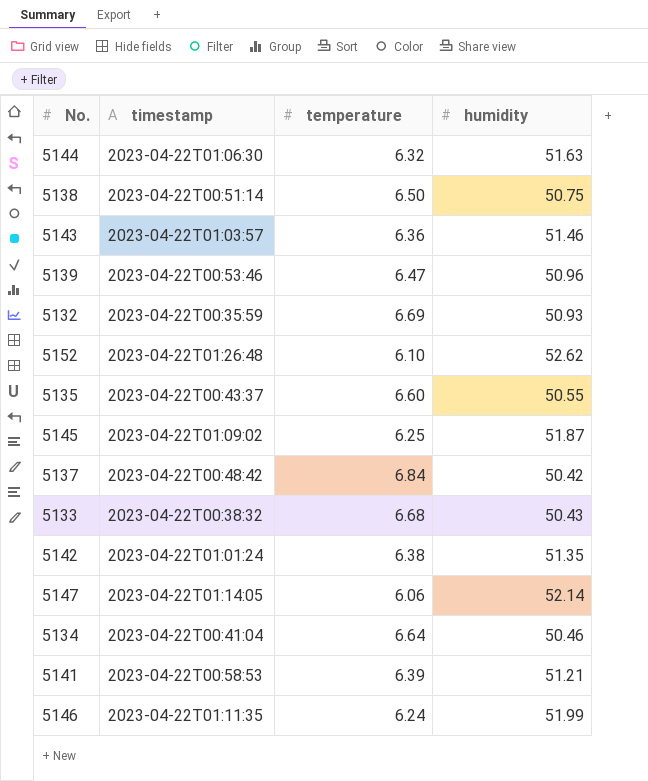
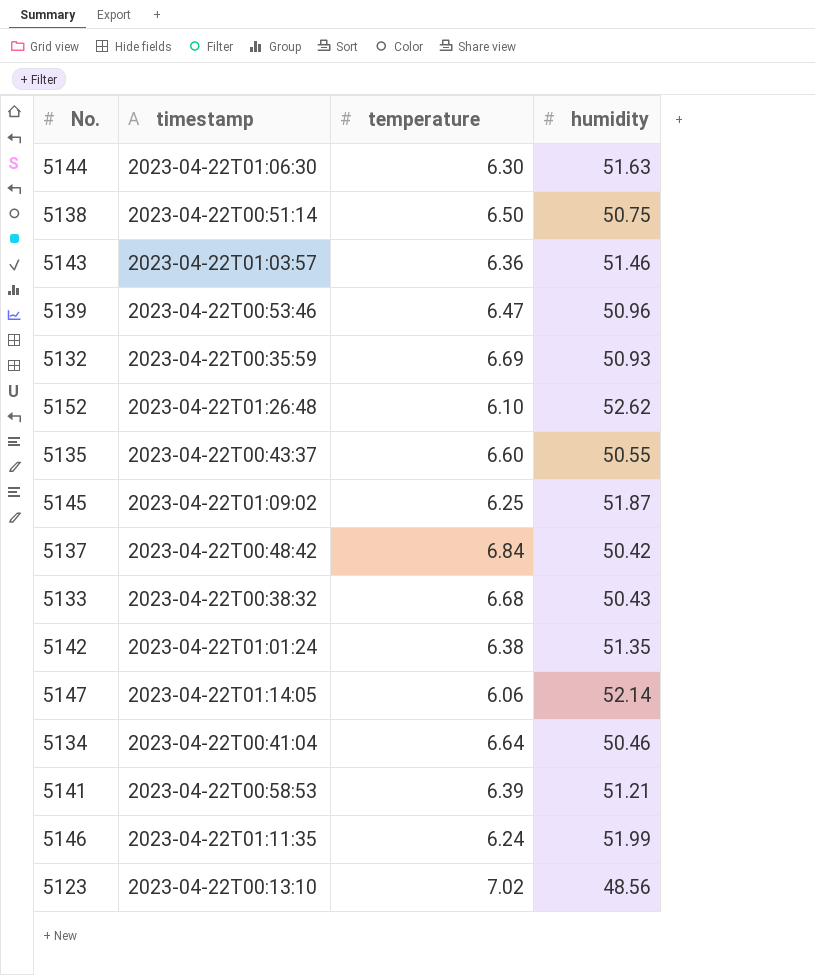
5144 | temperature: 6.32 -> 6.30
row 5123: none -> 2023-04-22T00:13:10 | 7.02 | 48.56

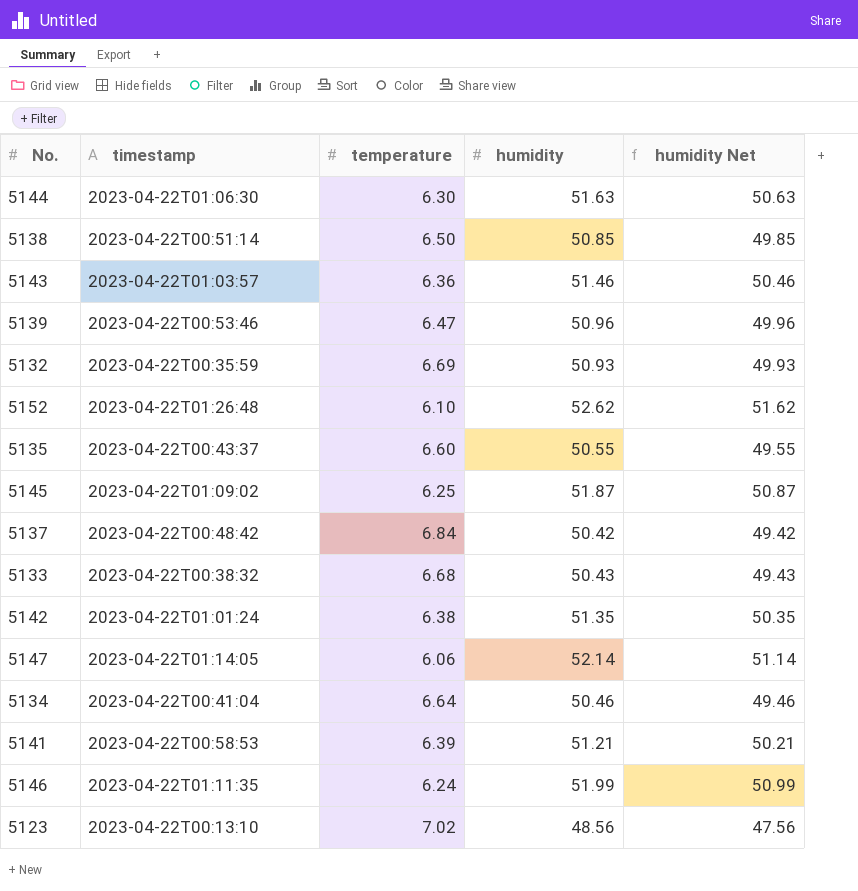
column humidity Net | formula: none -> [humidity] - 1
5138 | humidity: 50.75 -> 50.85

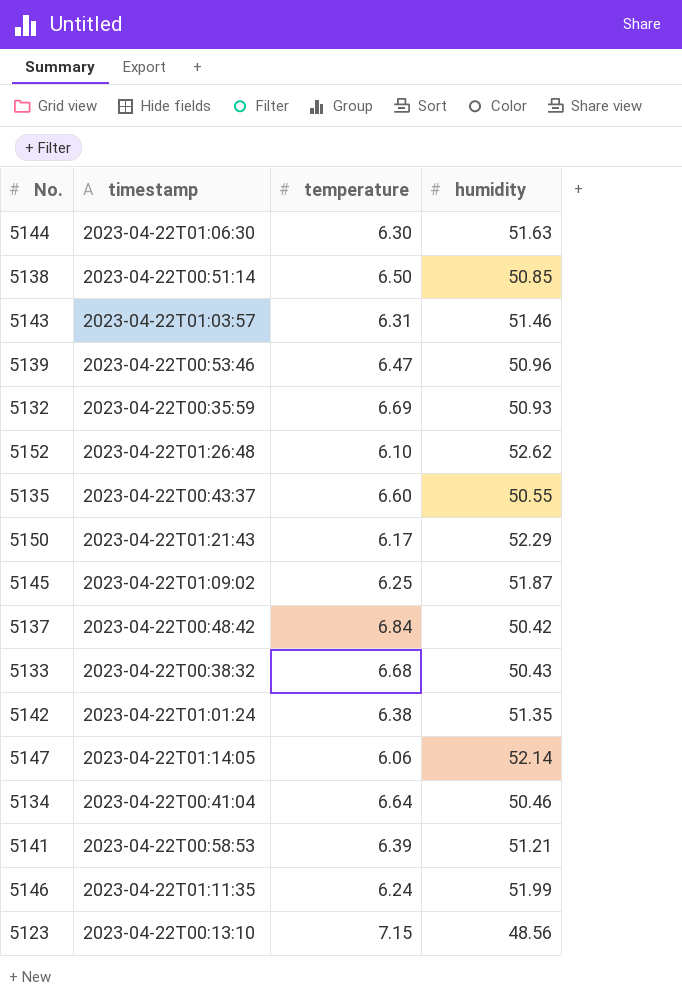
column humidity Net | formula: [humidity] - 1 -> none
5143 | temperature: 6.36 -> 6.31
row 5150: none -> 2023-04-22T01:21:43 | 6.17 | 52.29
5123 | temperature: 7.02 -> 7.15

